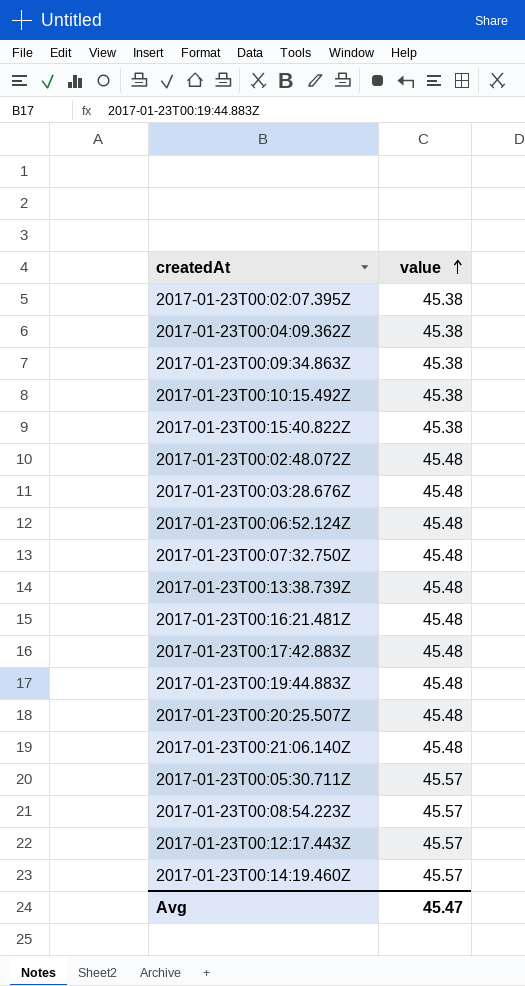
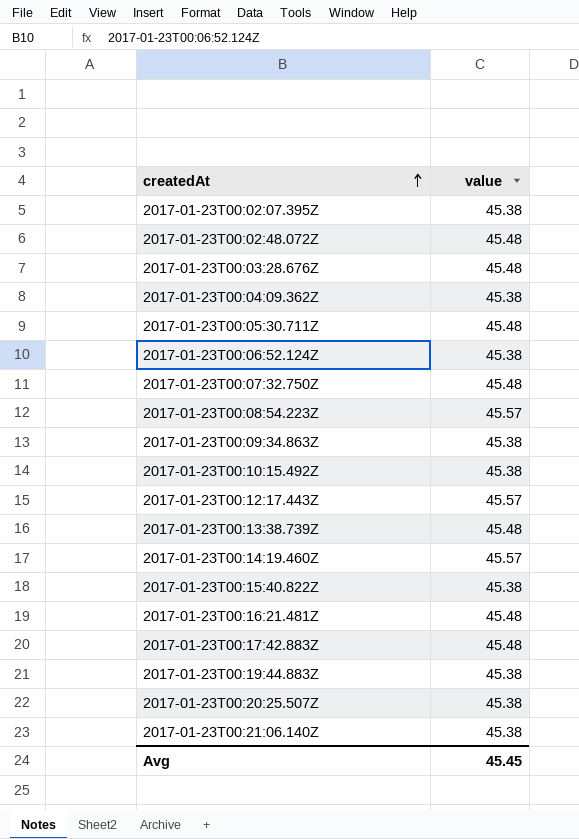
row order: value ascending -> createdAt ascending
2017-01-23T00:05:30.711Z | value: 45.57 -> 45.48
2017-01-23T00:06:52.124Z | value: 45.48 -> 45.38
2017-01-23T00:19:44.883Z | value: 45.48 -> 45.38
2017-01-23T00:20:25.507Z | value: 45.48 -> 45.38
2017-01-23T00:21:06.140Z | value: 45.48 -> 45.38
Avg | value: 45.47 -> 45.45

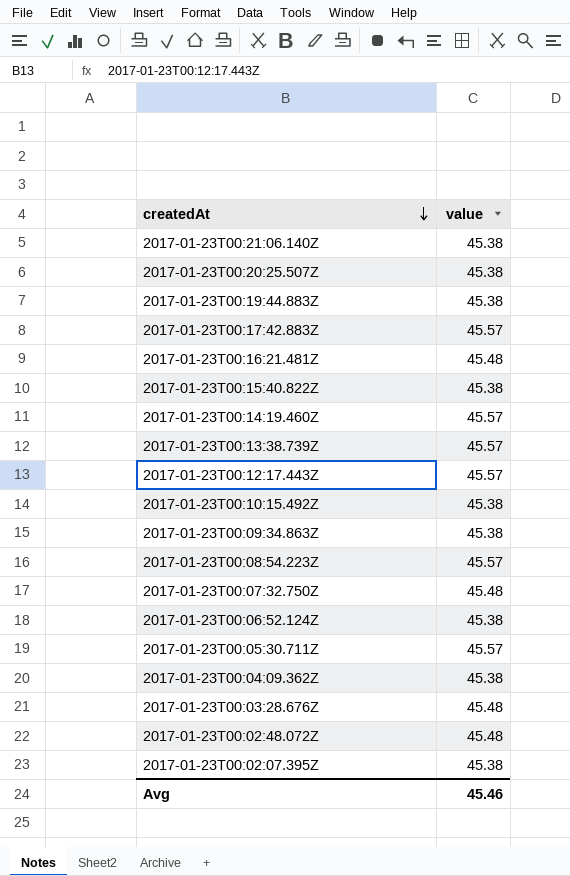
row order: createdAt ascending -> createdAt descending
2017-01-23T00:17:42.883Z | value: 45.48 -> 45.57
2017-01-23T00:13:38.739Z | value: 45.48 -> 45.57
2017-01-23T00:05:30.711Z | value: 45.48 -> 45.57
Avg | value: 45.45 -> 45.46

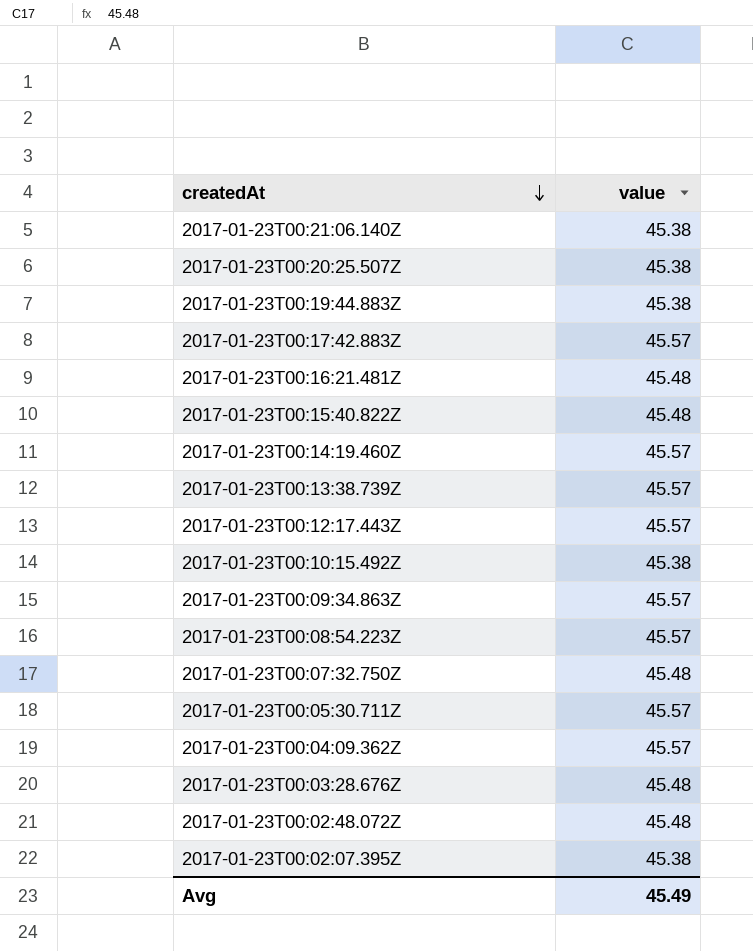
row 2017-01-23T00:06:52.124Z: 45.38 -> none
2017-01-23T00:15:40.822Z | value: 45.38 -> 45.48
2017-01-23T00:09:34.863Z | value: 45.38 -> 45.57
2017-01-23T00:04:09.362Z | value: 45.38 -> 45.57
Avg | value: 45.46 -> 45.49

